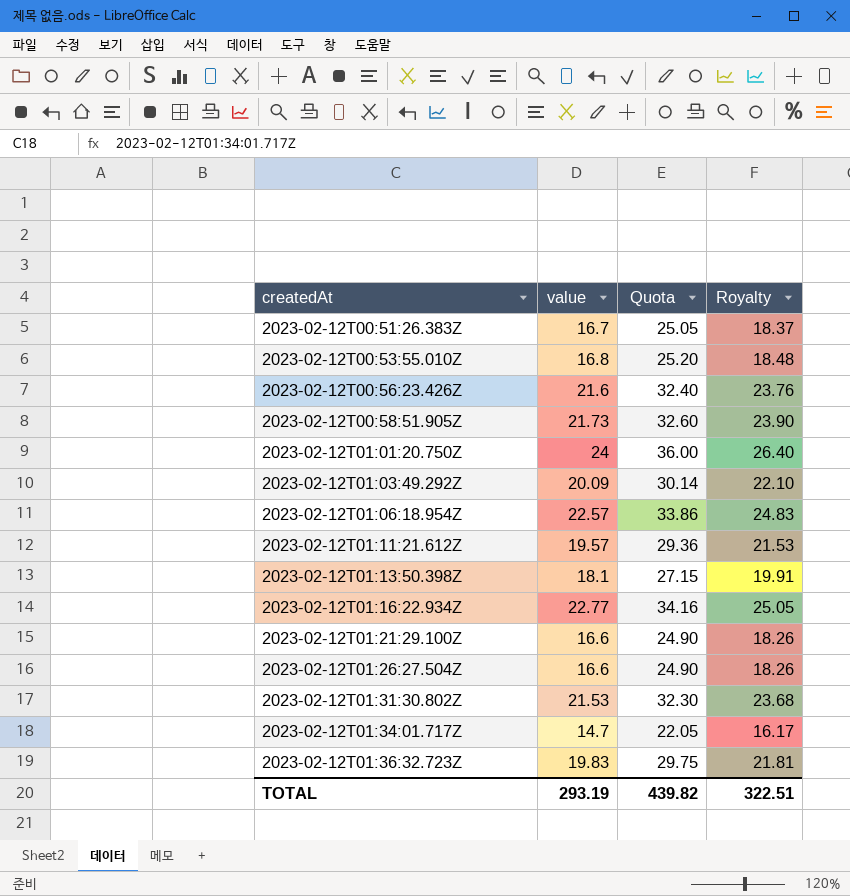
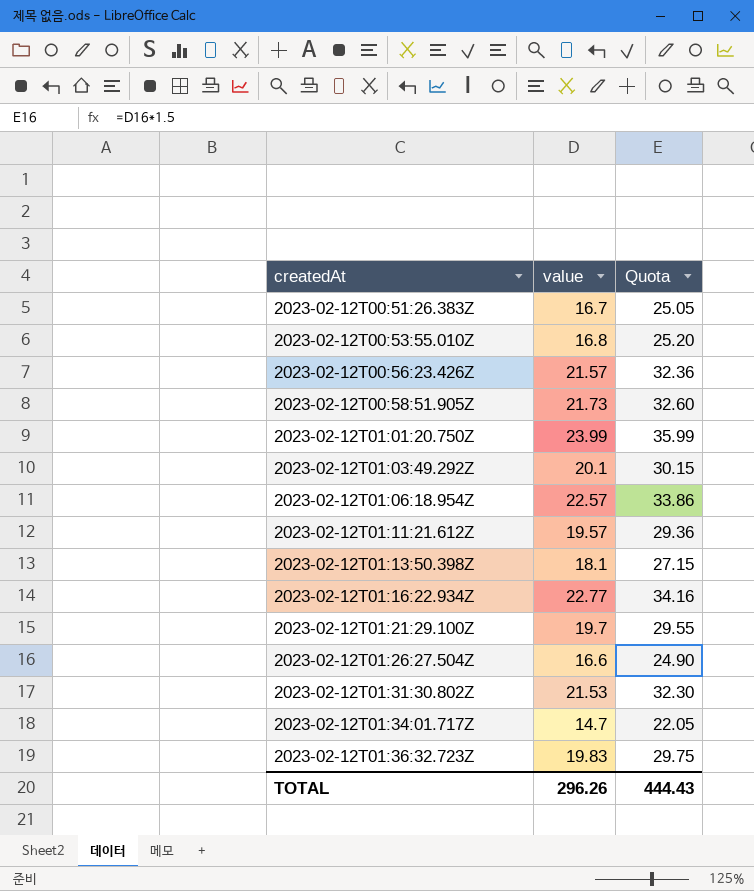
column Royalty | formula: [value] * 1.1 -> none
2023-02-12T00:56:23.426Z | value: 21.6 -> 21.57
2023-02-12T00:56:23.426Z | Quota: 32.40 -> 32.36
2023-02-12T01:01:20.750Z | value: 24 -> 23.99
2023-02-12T01:01:20.750Z | Quota: 36.00 -> 35.99
2023-02-12T01:03:49.292Z | value: 20.09 -> 20.1
2023-02-12T01:03:49.292Z | Quota: 30.14 -> 30.15
2023-02-12T01:21:29.100Z | value: 16.6 -> 19.7
2023-02-12T01:21:29.100Z | Quota: 24.90 -> 29.55
TOTAL | value: 293.19 -> 296.26
TOTAL | Quota: 439.82 -> 444.43

